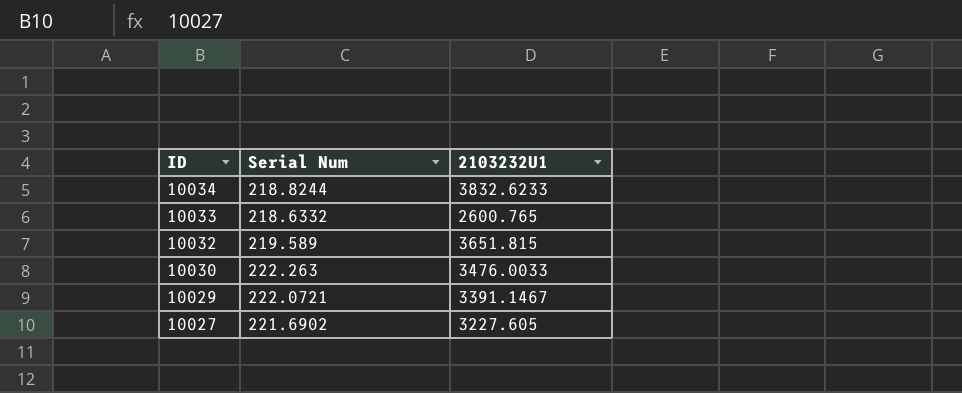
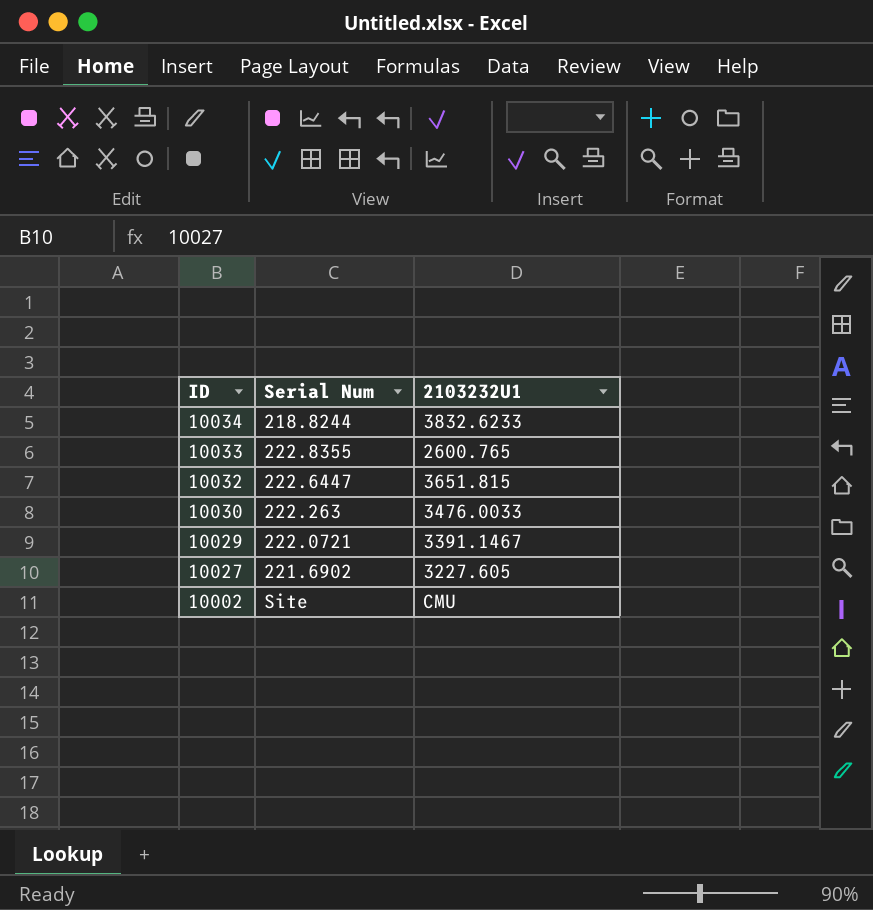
10033 | Serial Num: 218.6332 -> 222.8355
10032 | Serial Num: 219.589 -> 222.6447
row 10002: none -> Site | CMU

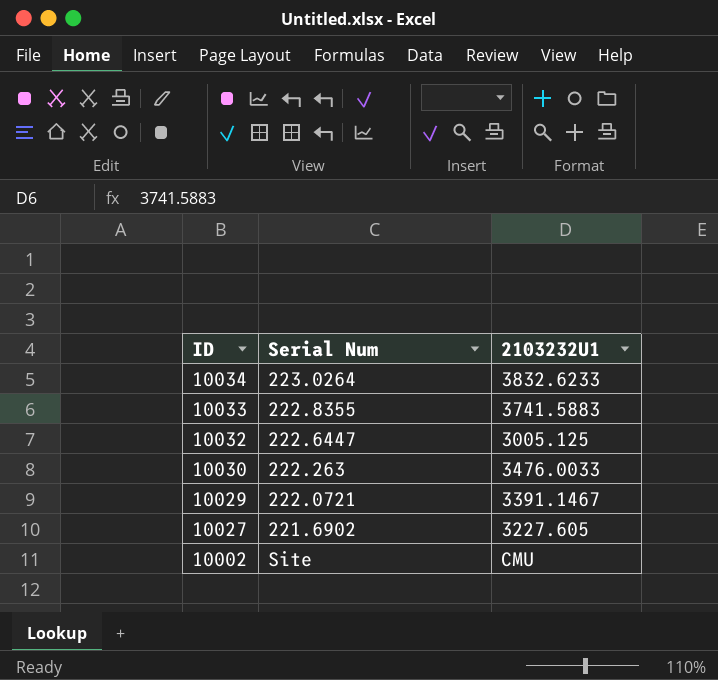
10034 | Serial Num: 218.8244 -> 223.0264
10033 | 2103232U1: 2600.765 -> 3741.5883
10032 | 2103232U1: 3651.815 -> 3005.125

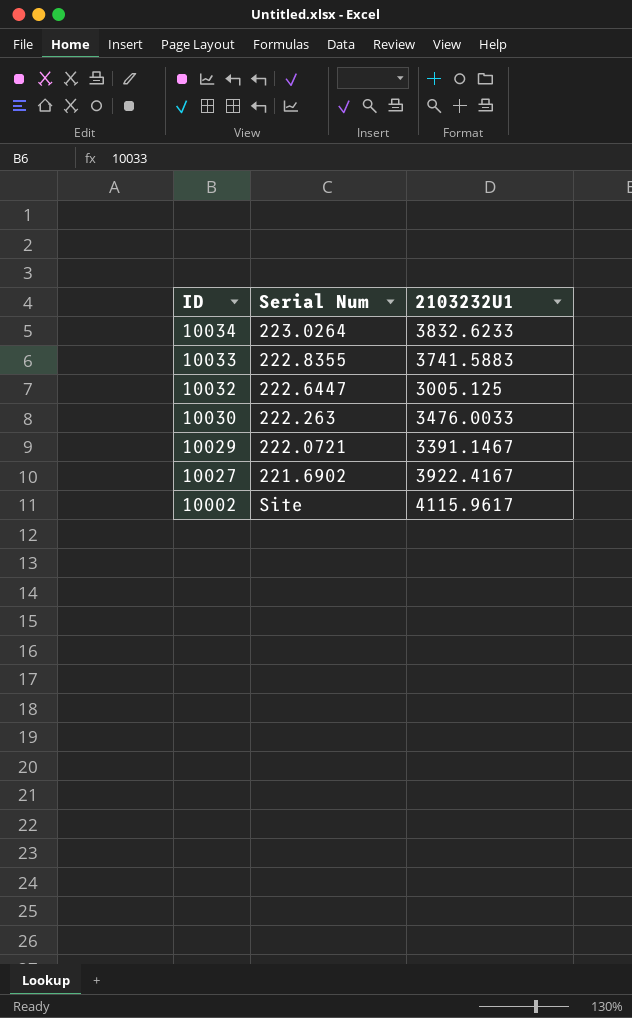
10027 | 2103232U1: 3227.605 -> 3922.4167
10002 | 2103232U1: CMU -> 4115.9617

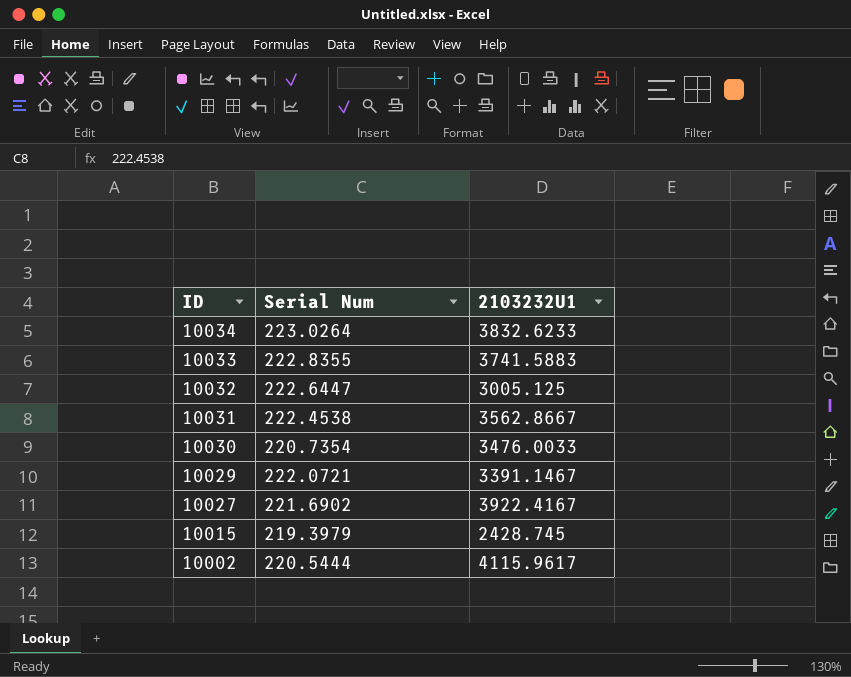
row 10031: none -> 222.4538 | 3562.8667
10030 | Serial Num: 222.263 -> 220.7354
row 10015: none -> 219.3979 | 2428.745
10002 | Serial Num: Site -> 220.5444

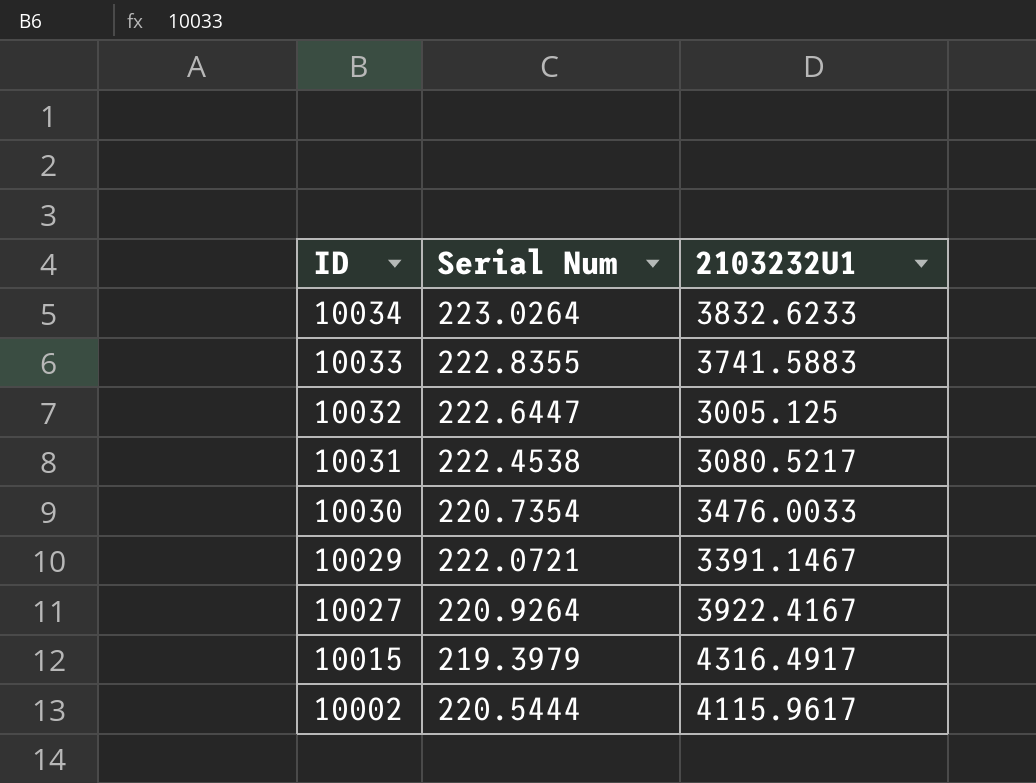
10031 | 2103232U1: 3562.8667 -> 3080.5217
10027 | Serial Num: 221.6902 -> 220.9264
10015 | 2103232U1: 2428.745 -> 4316.4917

